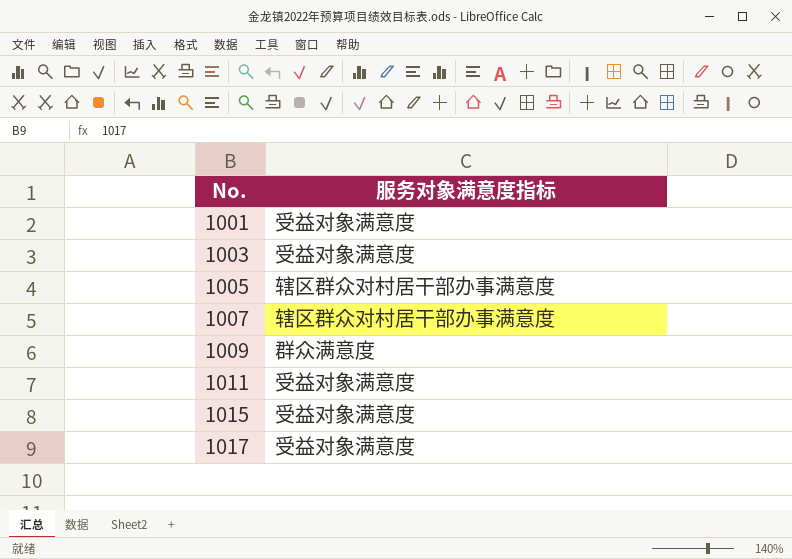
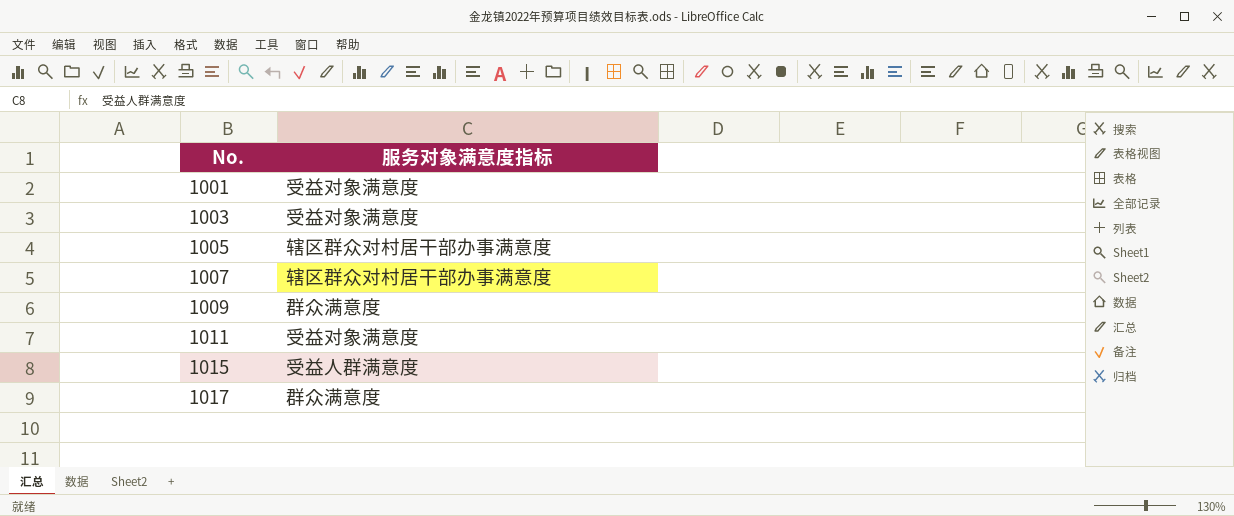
1015 | 服务对象满意度指标: 受益对象满意度 -> 受益人群满意度
1017 | 服务对象满意度指标: 受益对象满意度 -> 群众满意度

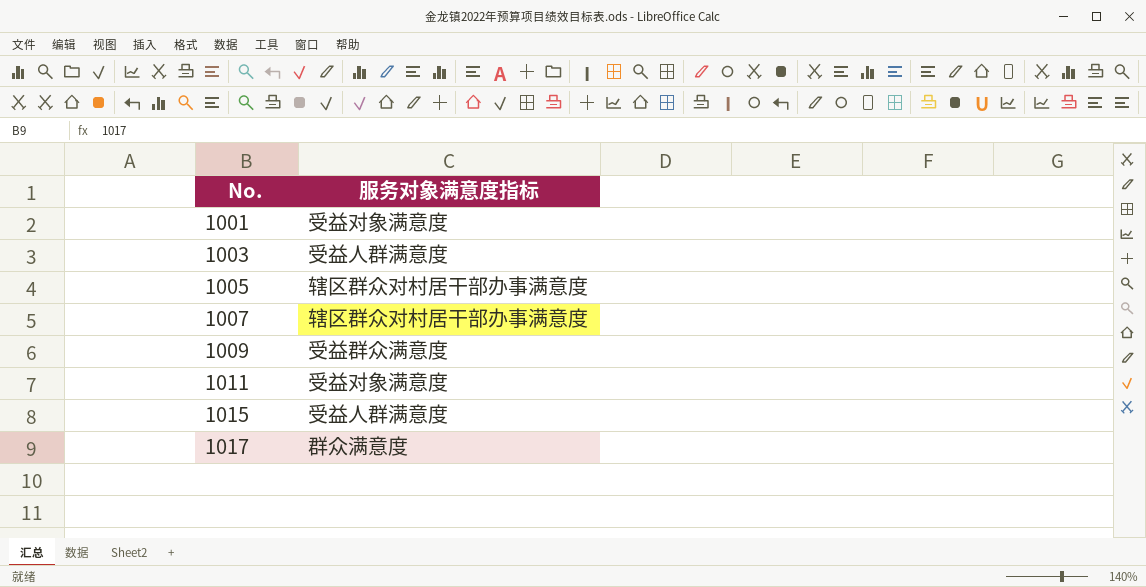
1003 | 服务对象满意度指标: 受益对象满意度 -> 受益人群满意度
1009 | 服务对象满意度指标: 群众满意度 -> 受益群众满意度

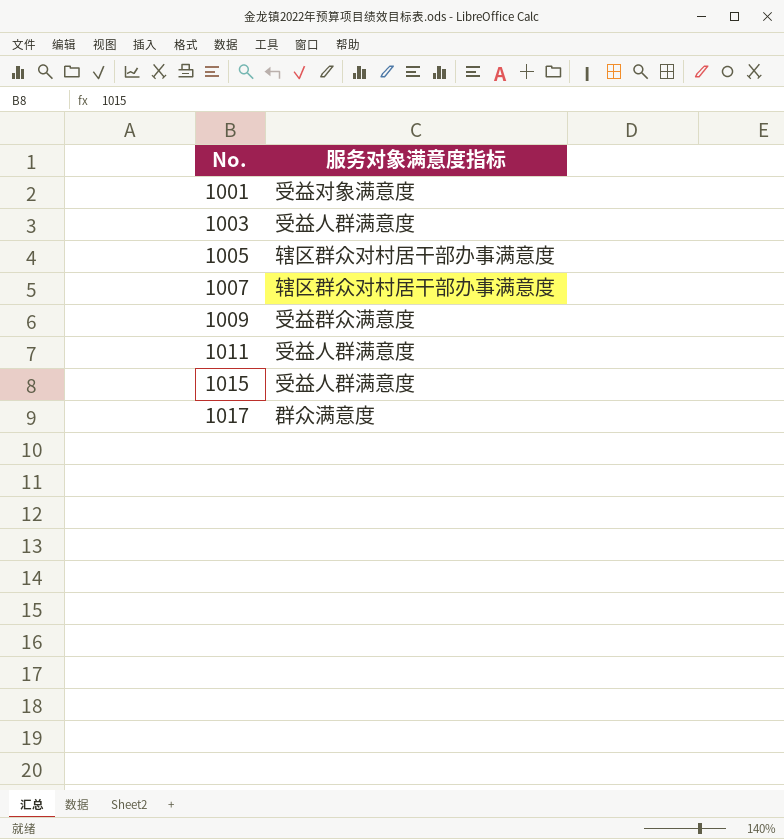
1011 | 服务对象满意度指标: 受益对象满意度 -> 受益人群满意度

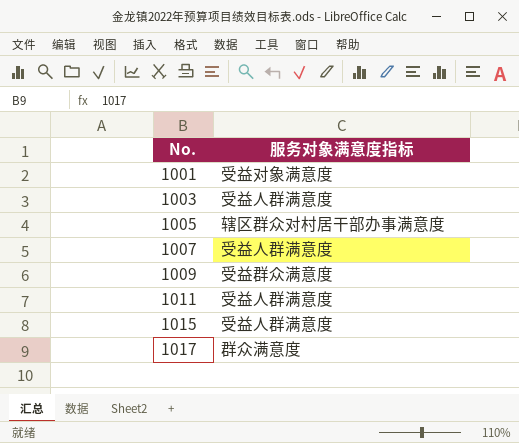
1007 | 服务对象满意度指标: 辖区群众对村居干部办事满意度 -> 受益人群满意度

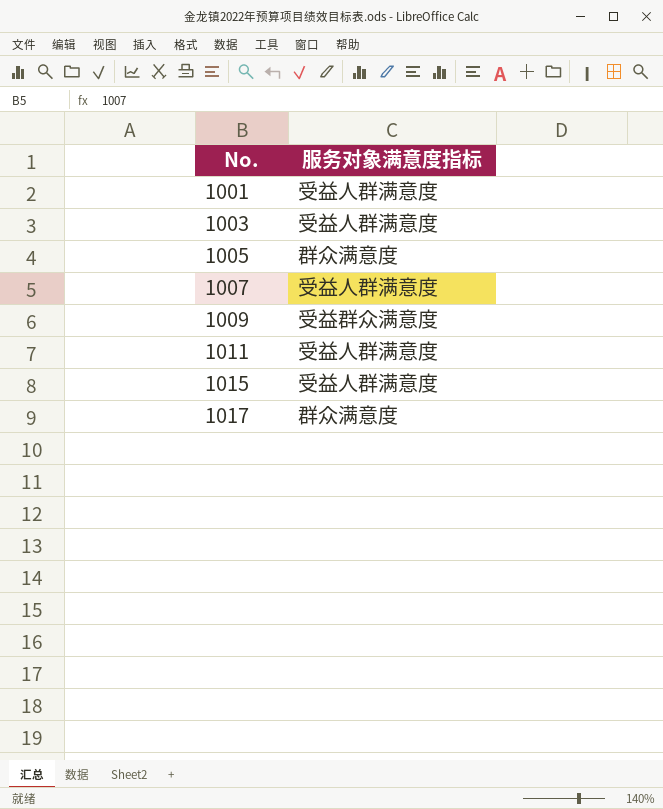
1001 | 服务对象满意度指标: 受益对象满意度 -> 受益人群满意度
1005 | 服务对象满意度指标: 辖区群众对村居干部办事满意度 -> 群众满意度

